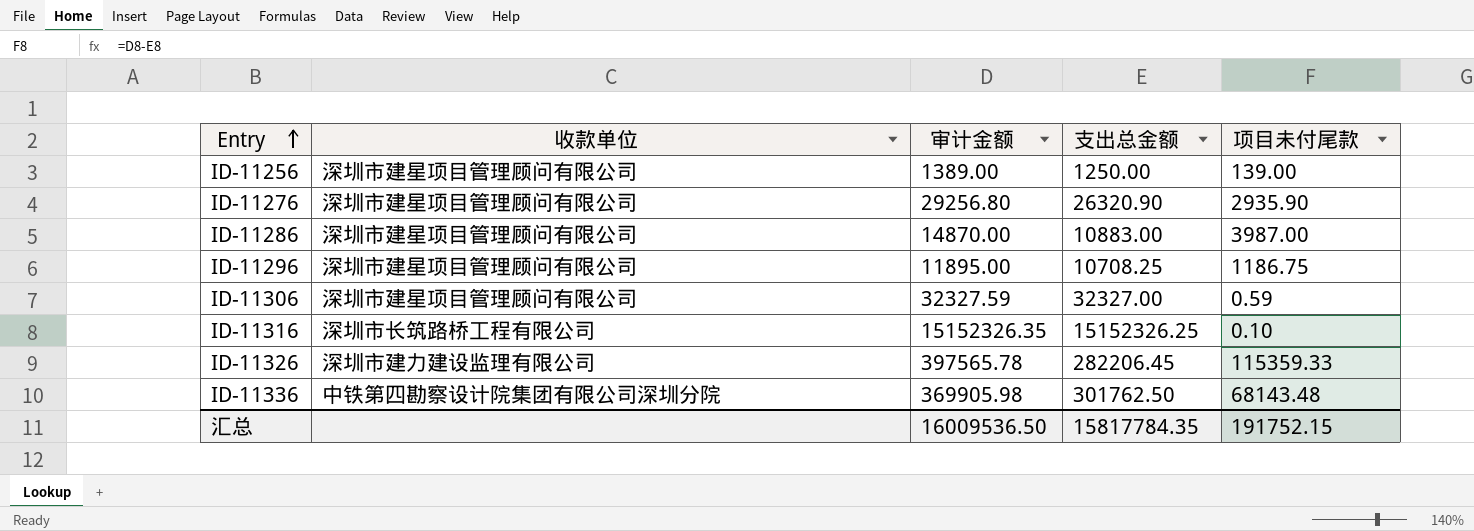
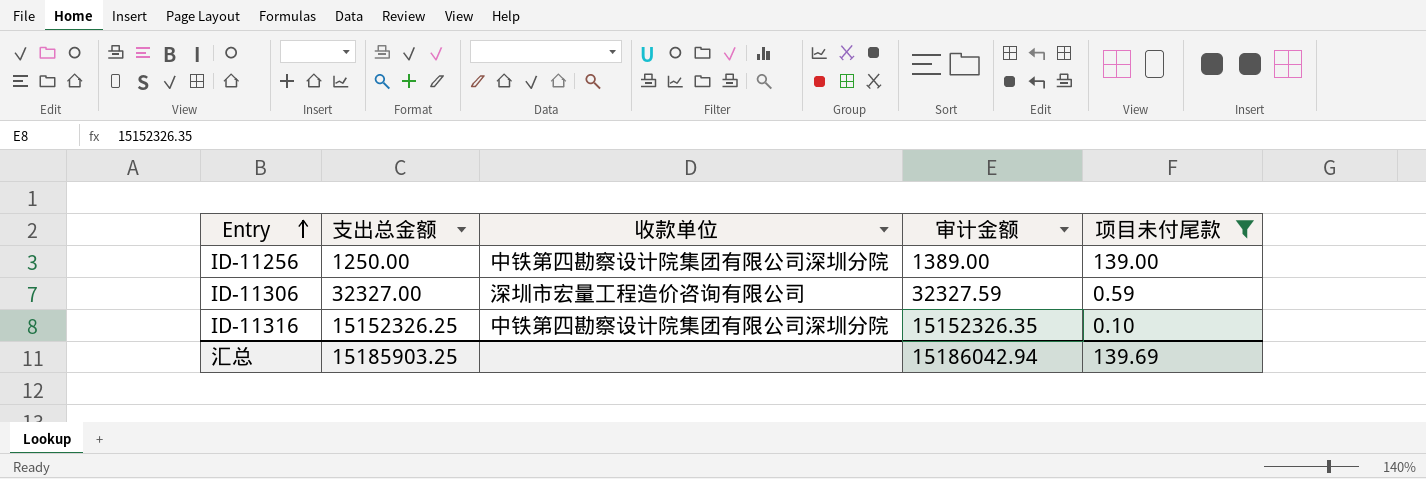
filter: none -> 项目未付尾款 <= 139.00
column 支出总金额 | position: 4 -> 2
ID-11256 | 收款单位: 深圳市建星项目管理顾问有限公司 -> 中铁第四勘察设计院集团有限公司深圳分院
ID-11306 | 收款单位: 深圳市建星项目管理顾问有限公司 -> 深圳市宏量工程造价咨询有限公司
ID-11316 | 收款单位: 深圳市长筑路桥工程有限公司 -> 中铁第四勘察设计院集团有限公司深圳分院
汇总 | 支出总金额: 15817784.35 -> 15185903.25
汇总 | 审计金额: 16009536.50 -> 15186042.94
汇总 | 项目未付尾款: 191752.15 -> 139.69

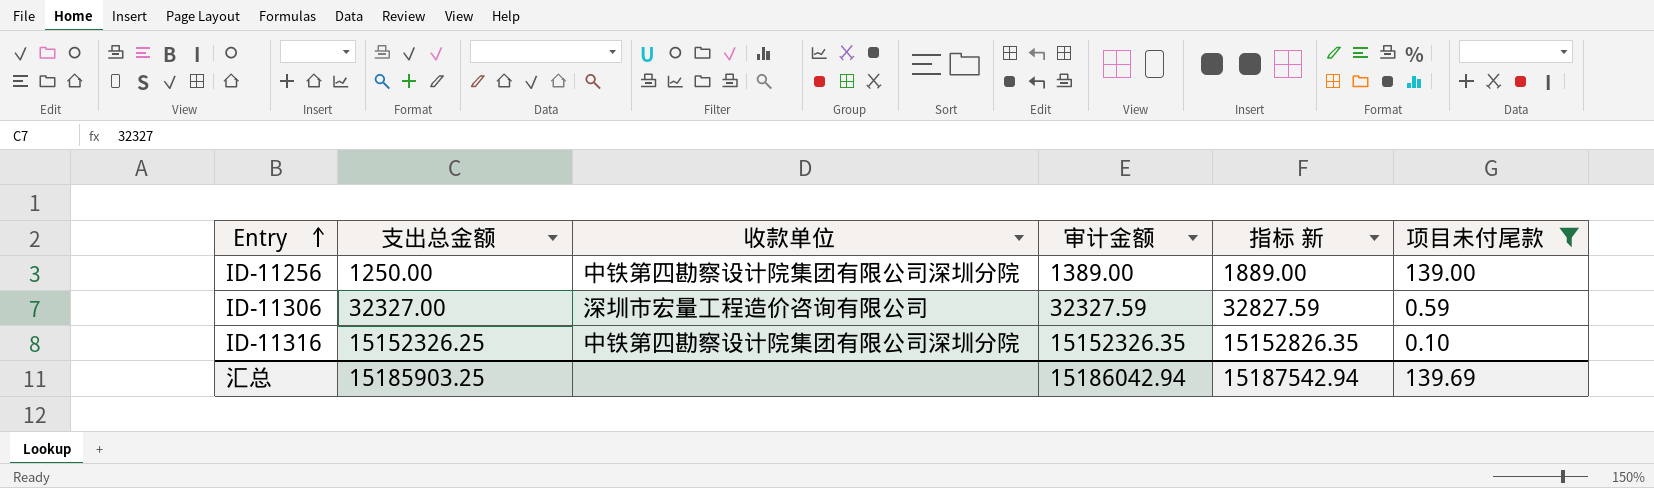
column 指标 新 | formula: none -> [审计金额] + 500

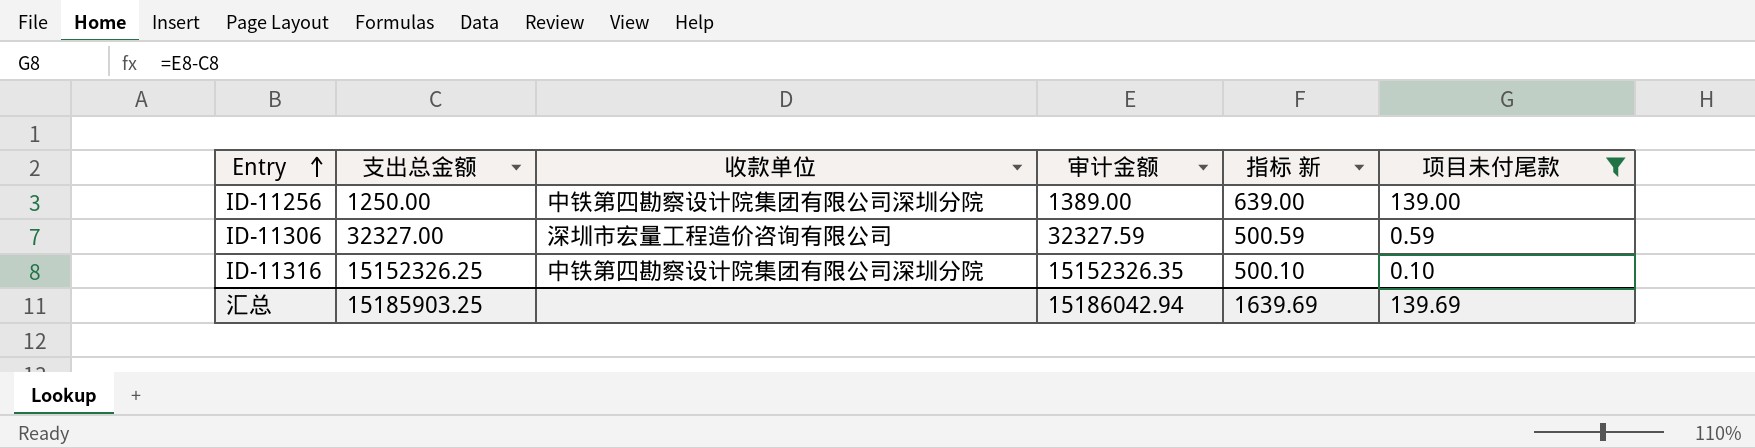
column 指标 新 | formula: [审计金额] + 500 -> [项目未付尾款] + 500
汇总 | 指标 新: 15187542.94 -> 1639.69

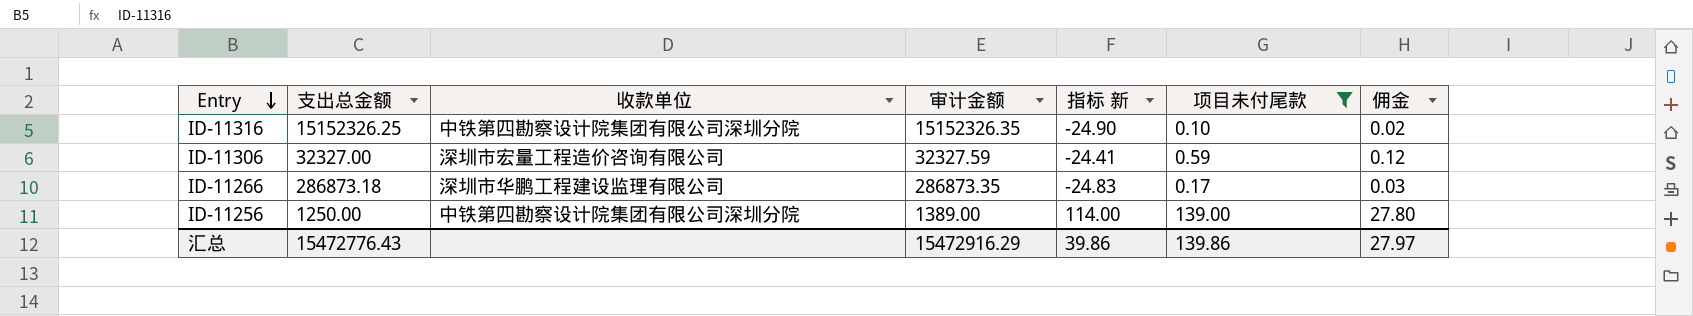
row order: Entry ascending -> Entry descending
column 指标 新 | formula: [项目未付尾款] + 500 -> [项目未付尾款] - 25
column 佣金 | formula: none -> [项目未付尾款] * 0.2
row ID-11266: none -> 286873.18 | 深圳市华鹏工程建设监理有限公司 | 286873.35 | -24.83 | 0.17 | 0.03
汇总 | 支出总金额: 15185903.25 -> 15472776.43
汇总 | 审计金额: 15186042.94 -> 15472916.29
汇总 | 指标 新: 1639.69 -> 39.86
汇总 | 项目未付尾款: 139.69 -> 139.86

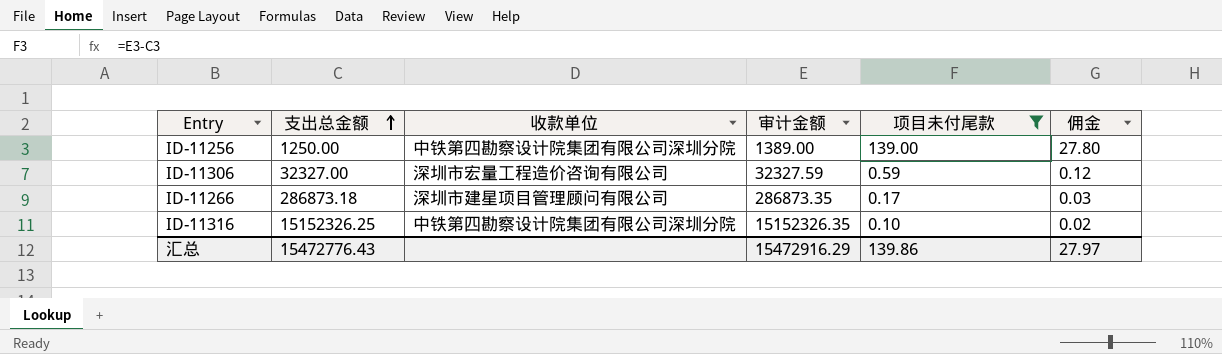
row order: Entry descending -> 支出总金额 ascending
column 指标 新 | formula: [项目未付尾款] - 25 -> none
ID-11266 | 收款单位: 深圳市华鹏工程建设监理有限公司 -> 深圳市建星项目管理顾问有限公司

